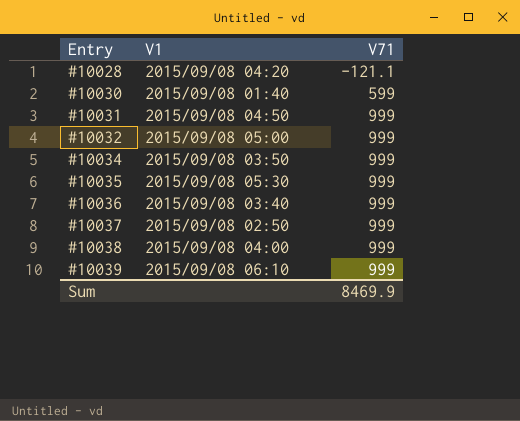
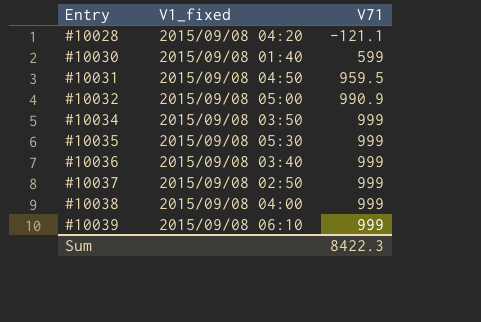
column name: V1 -> V1_fixed
#10031 | V71: 999 -> 959.5
#10032 | V71: 999 -> 990.9
Sum | V71: 8469.9 -> 8422.3

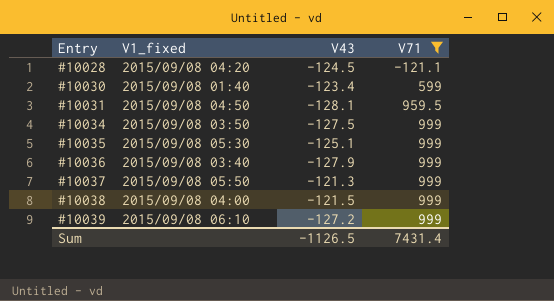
filter: none -> V71 != 990.9
column V43 | position: none -> 3
#10037 | V1_fixed: 2015/09/08 02:50 -> 2015/09/08 05:50
Sum | V71: 8422.3 -> 7431.4

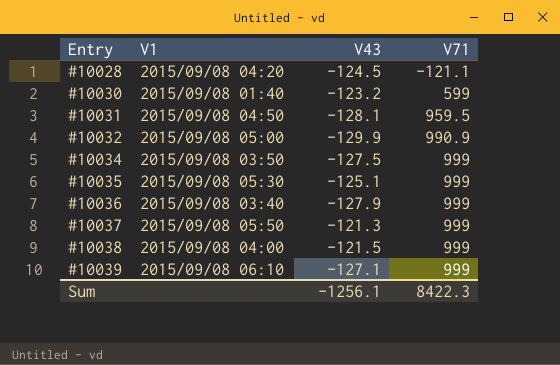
filter: V71 != 990.9 -> none
column name: V1_fixed -> V1
#10030 | V43: -123.4 -> -123.2
#10039 | V43: -127.2 -> -127.1
Sum | V43: -1126.5 -> -1256.1
Sum | V71: 7431.4 -> 8422.3

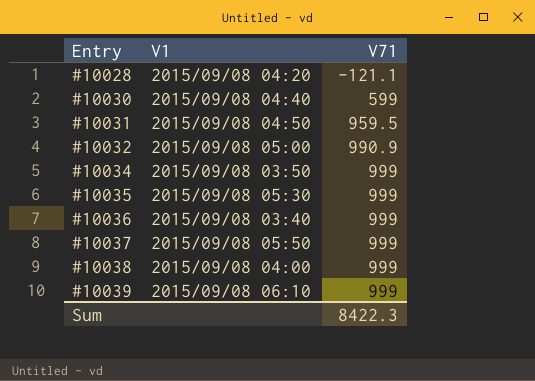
column V43 | position: 3 -> none
#10030 | V1: 2015/09/08 01:40 -> 2015/09/08 04:40

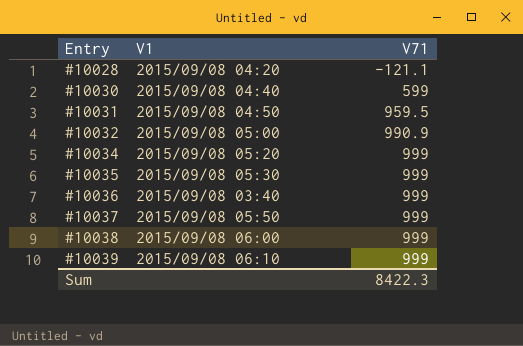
#10034 | V1: 2015/09/08 03:50 -> 2015/09/08 05:20
#10038 | V1: 2015/09/08 04:00 -> 2015/09/08 06:00

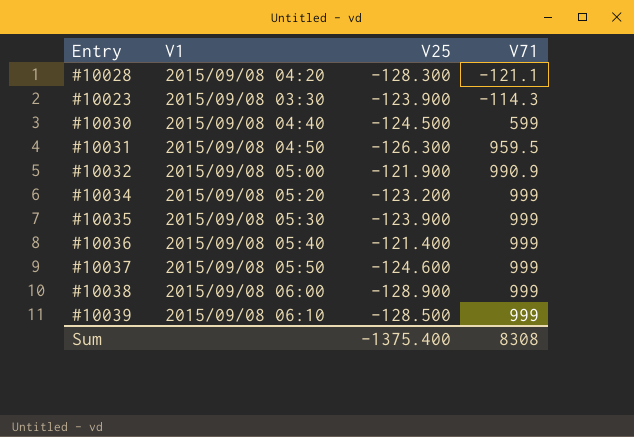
column V25 | position: none -> 3
row #10023: none -> 2015/09/08 03:30 | -123.900 | -114.3
#10036 | V1: 2015/09/08 03:40 -> 2015/09/08 05:40
Sum | V71: 8422.3 -> 8308

